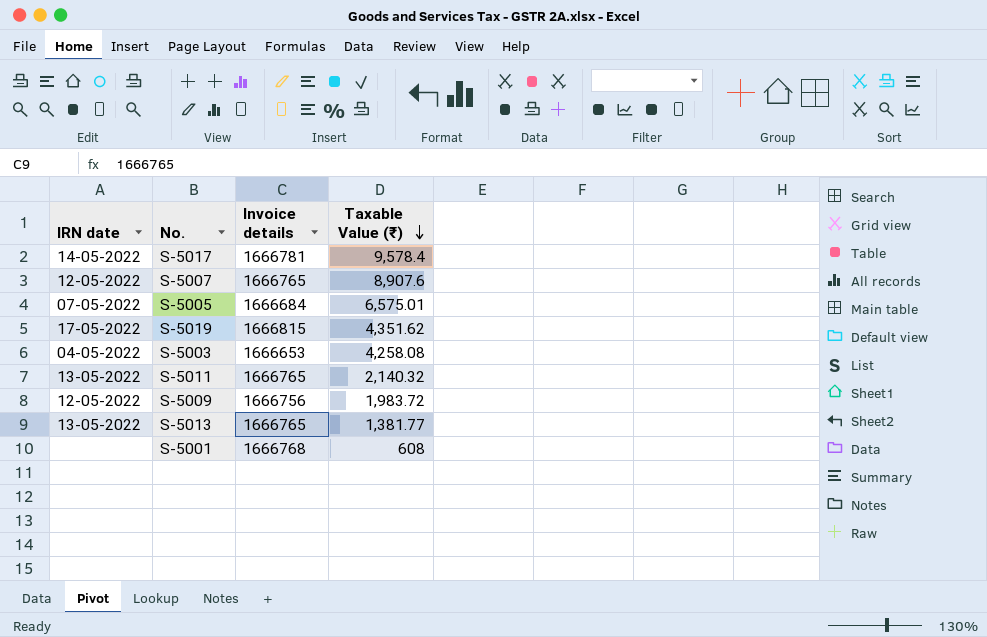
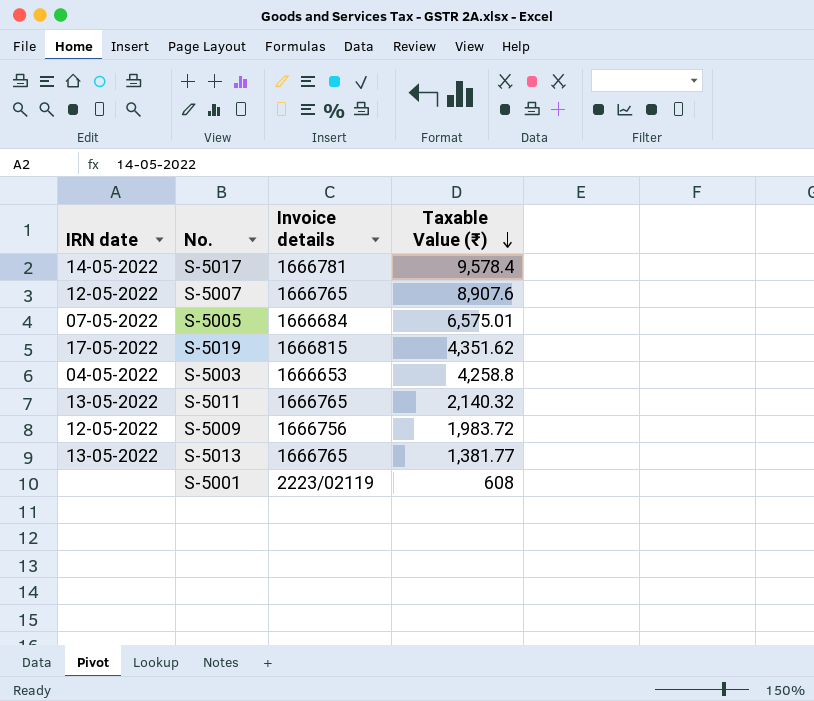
S-5003 | Taxable Value (₹): 4,258.08 -> 4,258.8
S-5001 | Invoice details: 1666768 -> 2223/02119

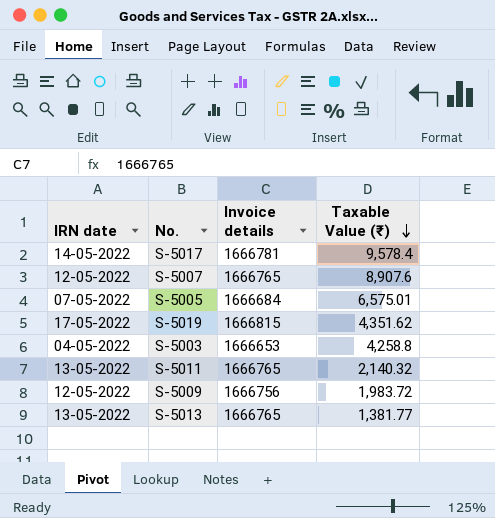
row S-5001: none | 2223/02119 | 608 -> none

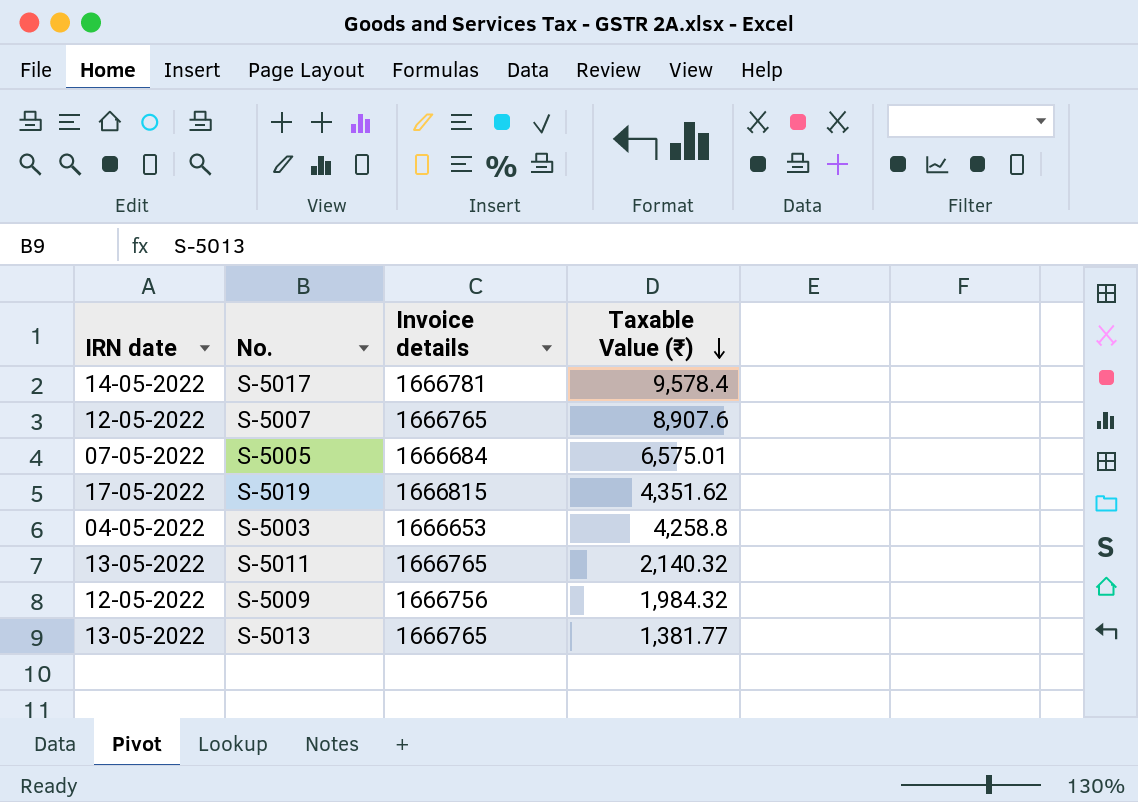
S-5009 | Taxable Value (₹): 1,983.72 -> 1,984.32

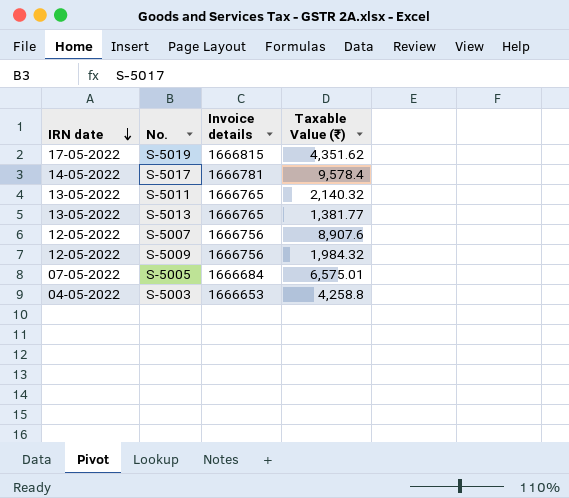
row order: Taxable Value (₹) descending -> IRN date descending
S-5007 | Invoice details: 1666765 -> 1666756

